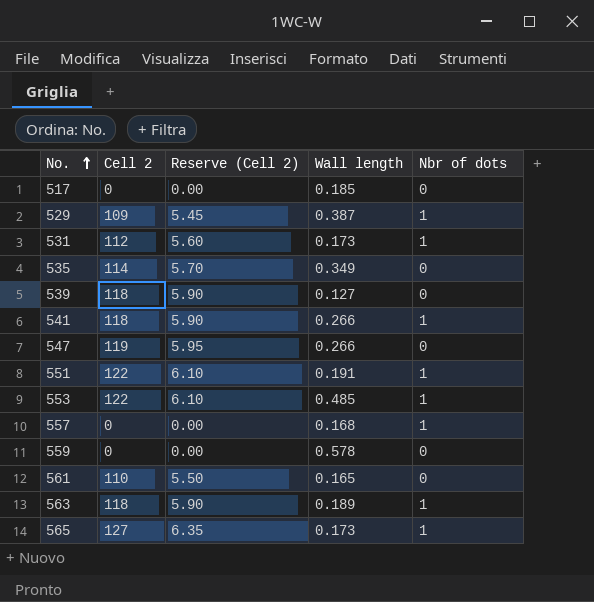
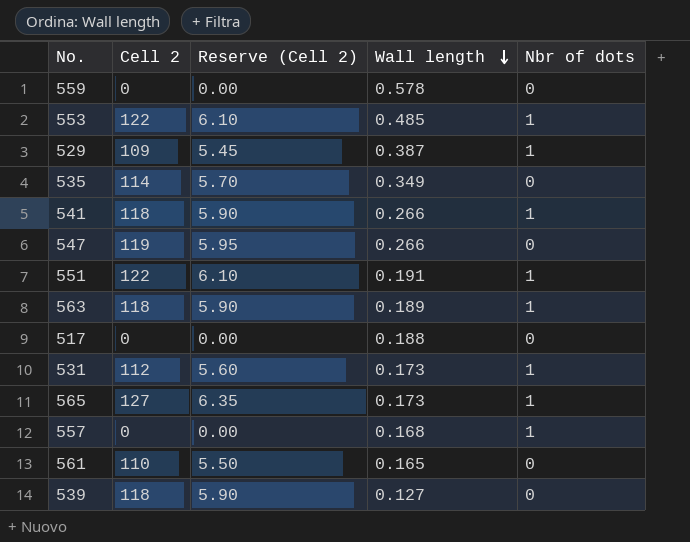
row order: No. ascending -> Wall length descending
517 | Wall length: 0.185 -> 0.188

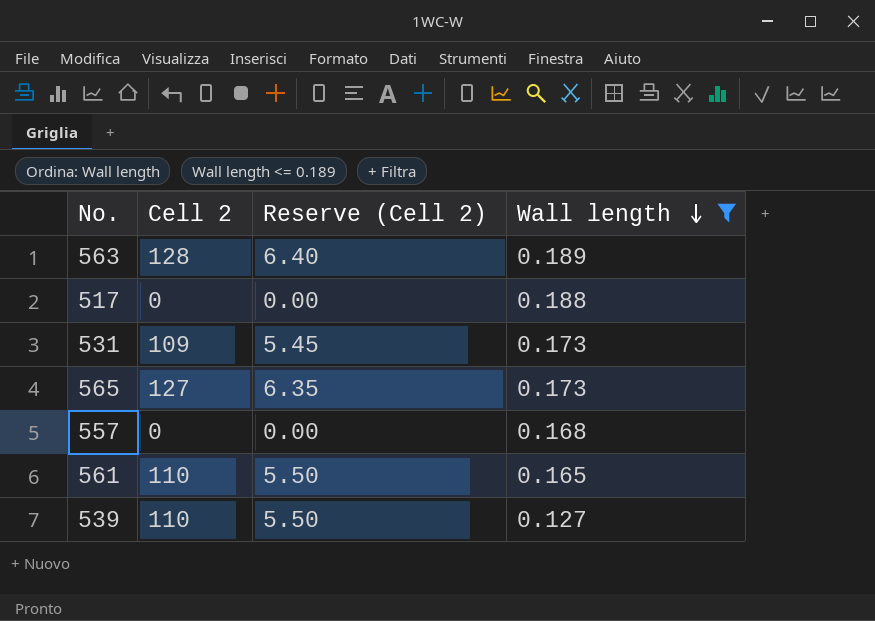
filter: none -> Wall length <= 0.189
column Nbr of dots | position: 5 -> none
563 | Cell 2: 118 -> 128
563 | Reserve (Cell 2): 5.90 -> 6.40
531 | Cell 2: 112 -> 109
531 | Reserve (Cell 2): 5.60 -> 5.45
539 | Cell 2: 118 -> 110
539 | Reserve (Cell 2): 5.90 -> 5.50

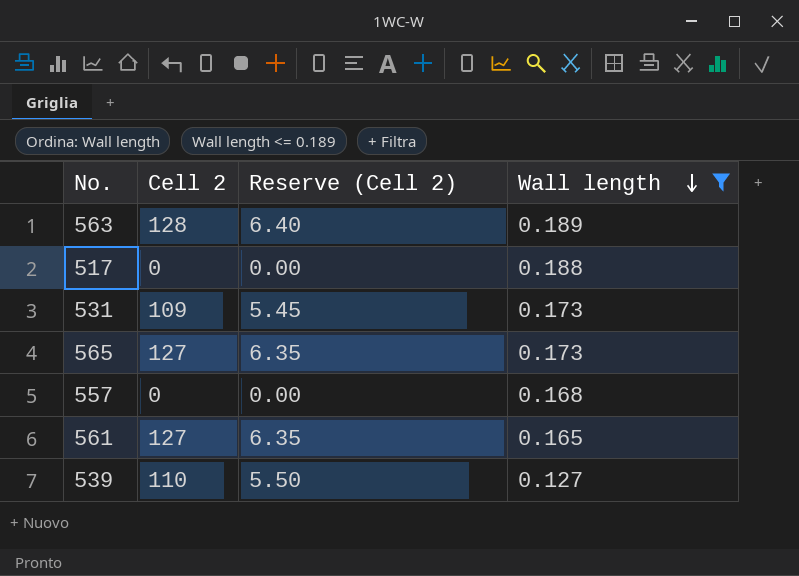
561 | Cell 2: 110 -> 127
561 | Reserve (Cell 2): 5.50 -> 6.35

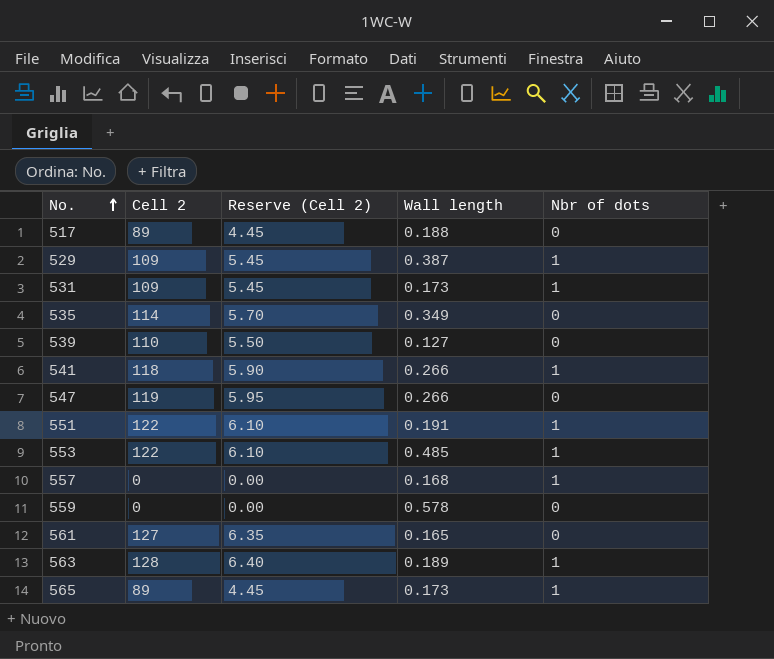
filter: Wall length <= 0.189 -> none
row order: Wall length descending -> No. ascending
column Nbr of dots | position: none -> 5
517 | Cell 2: 0 -> 89
517 | Reserve (Cell 2): 0.00 -> 4.45
565 | Cell 2: 127 -> 89
565 | Reserve (Cell 2): 6.35 -> 4.45

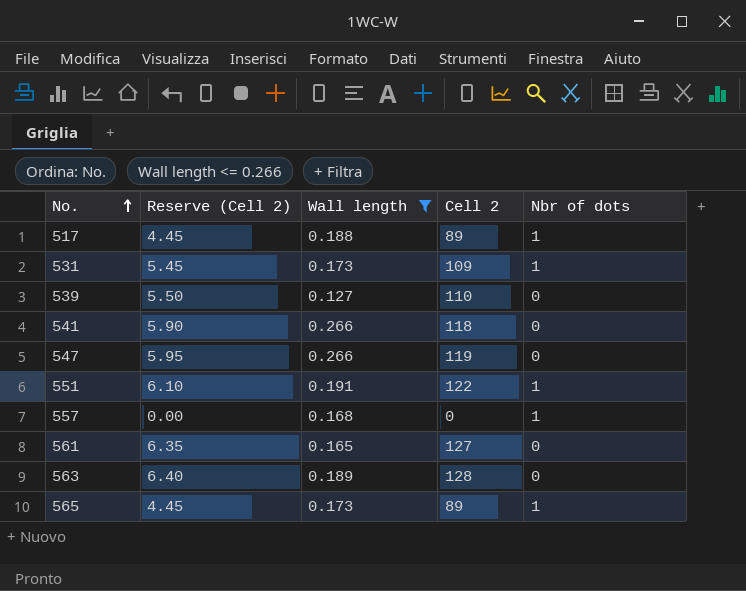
filter: none -> Wall length <= 0.266
column Cell 2 | position: 2 -> 4
517 | Nbr of dots: 0 -> 1
541 | Nbr of dots: 1 -> 0
563 | Nbr of dots: 1 -> 0

